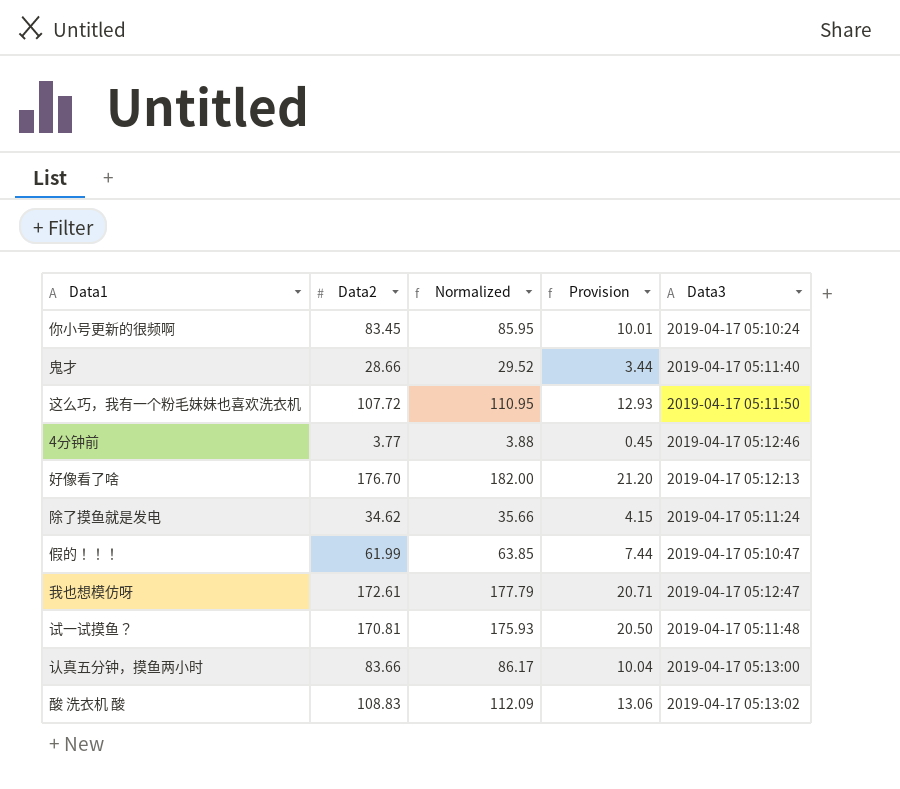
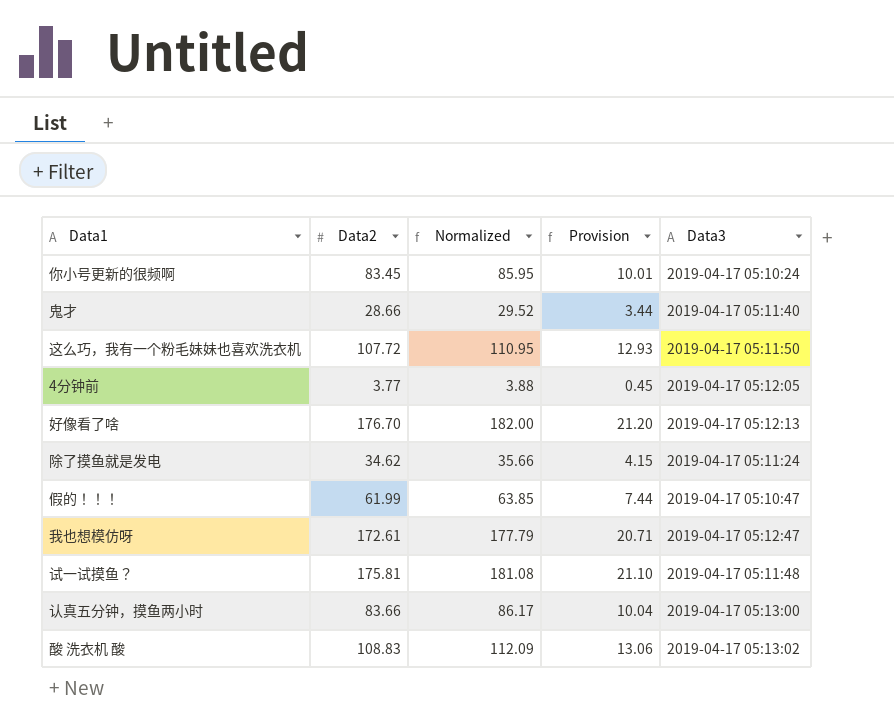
4分钟前 | Data3: 2019-04-17 05:12:46 -> 2019-04-17 05:12:05
试一试摸鱼？ | Data2: 170.81 -> 175.81
试一试摸鱼？ | Normalized: 175.93 -> 181.08
试一试摸鱼？ | Provision: 20.50 -> 21.10

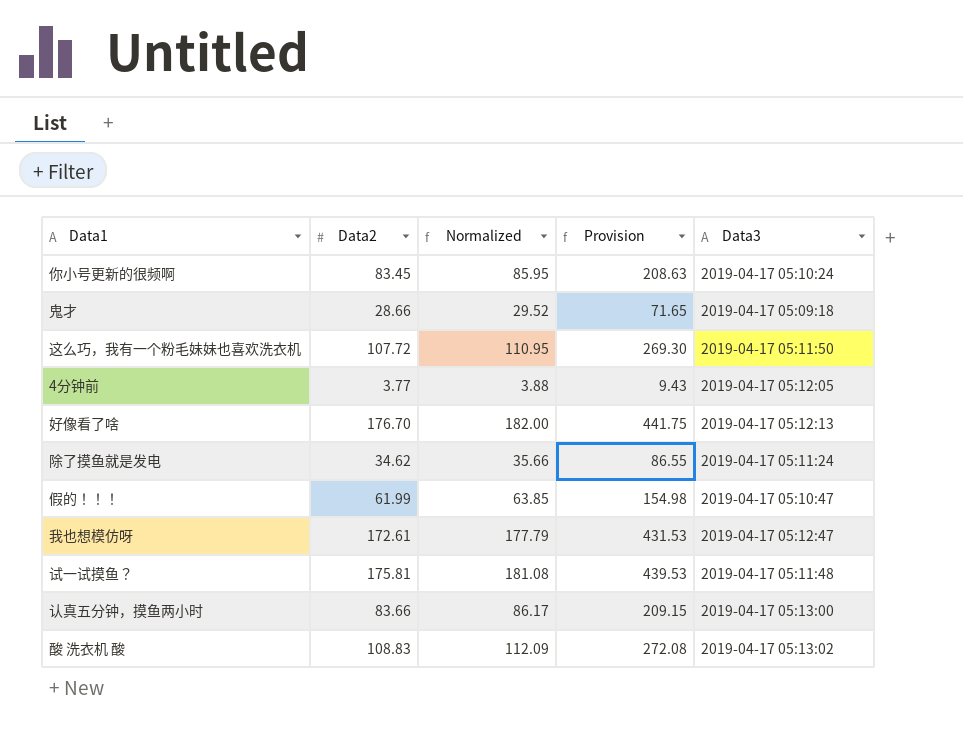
column Provision | formula: [Data2] * 0.12 -> [Data2] * 2.5
鬼才 | Data3: 2019-04-17 05:11:40 -> 2019-04-17 05:09:18

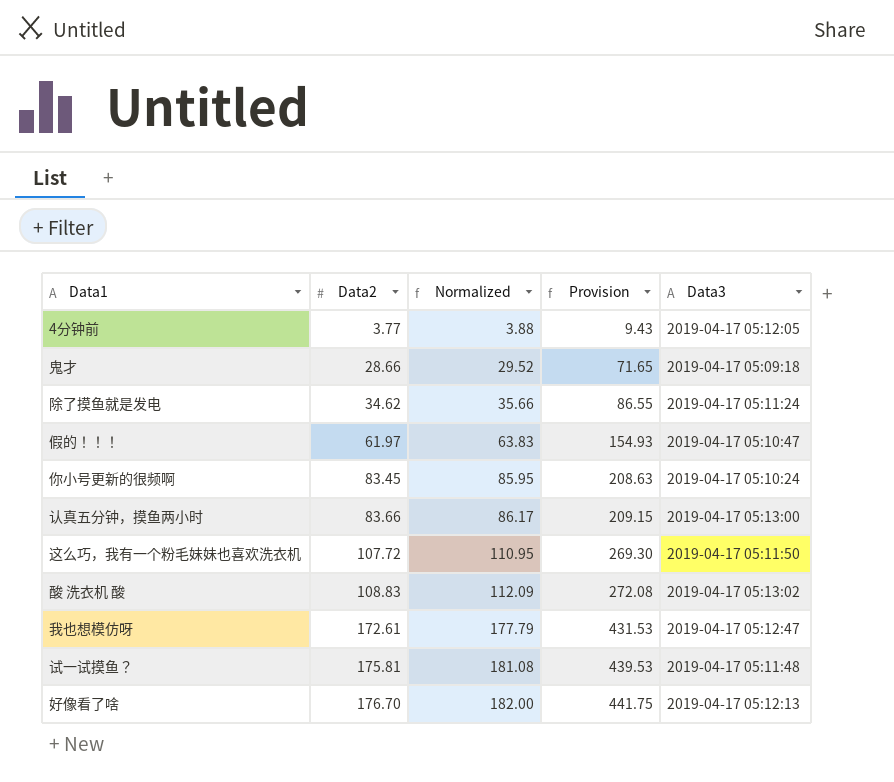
row order: none -> Data2 ascending
假的！！！ | Data2: 61.99 -> 61.97
假的！！！ | Normalized: 63.85 -> 63.83
假的！！！ | Provision: 154.98 -> 154.93

